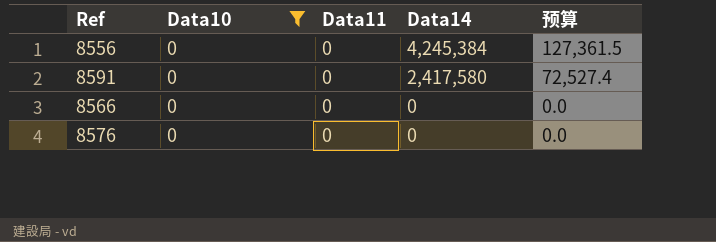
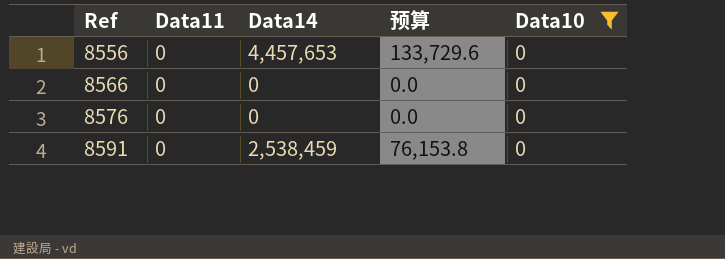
row order: Data14 descending -> Ref ascending
column Data10 | position: 2 -> 5
8556 | Data14: 4,245,384 -> 4,457,653
8556 | 预算: 127,361.5 -> 133,729.6
8591 | Data14: 2,417,580 -> 2,538,459
8591 | 预算: 72,527.4 -> 76,153.8

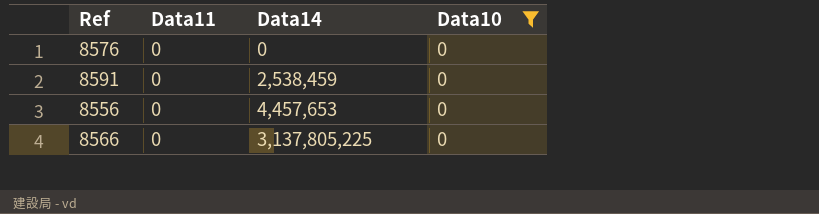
row order: Ref ascending -> Data14 ascending
column 预算 | formula: [Data14] * 0.03 -> none
8566 | Data14: 0 -> 3,137,805,225

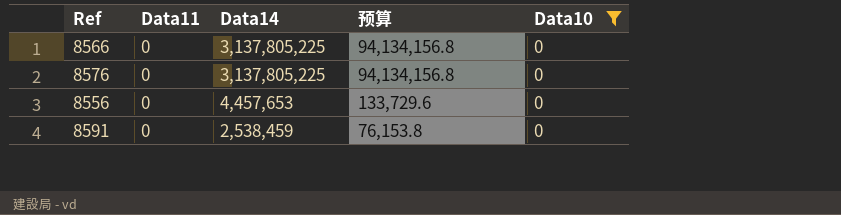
row order: Data14 ascending -> Data14 descending
column 预算 | formula: none -> [Data14] * 0.03
8576 | Data14: 0 -> 3,137,805,225

